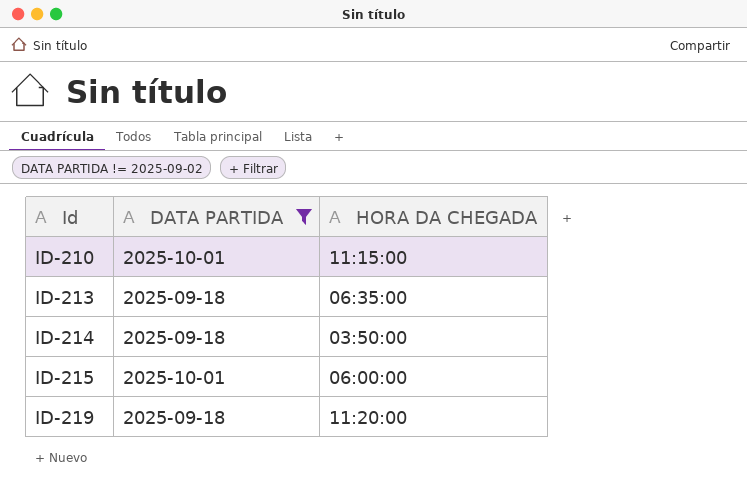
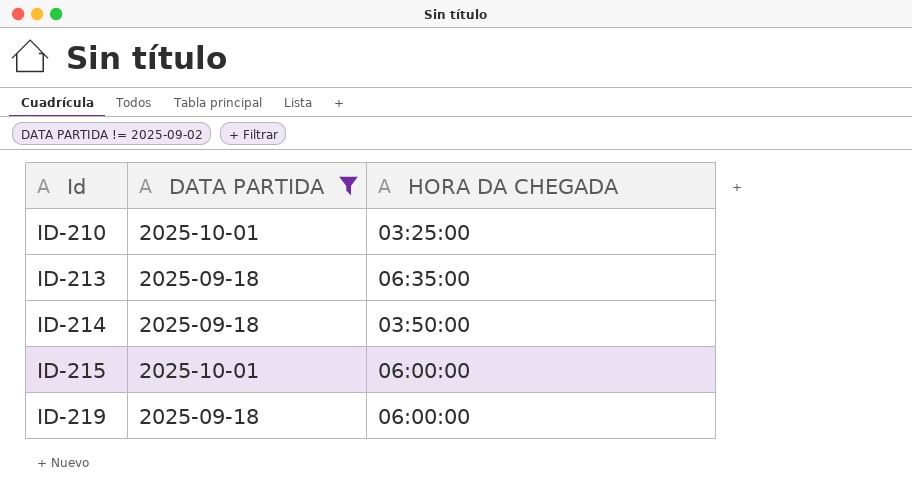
ID-210 | HORA DA CHEGADA: 11:15:00 -> 03:25:00
ID-219 | HORA DA CHEGADA: 11:20:00 -> 06:00:00

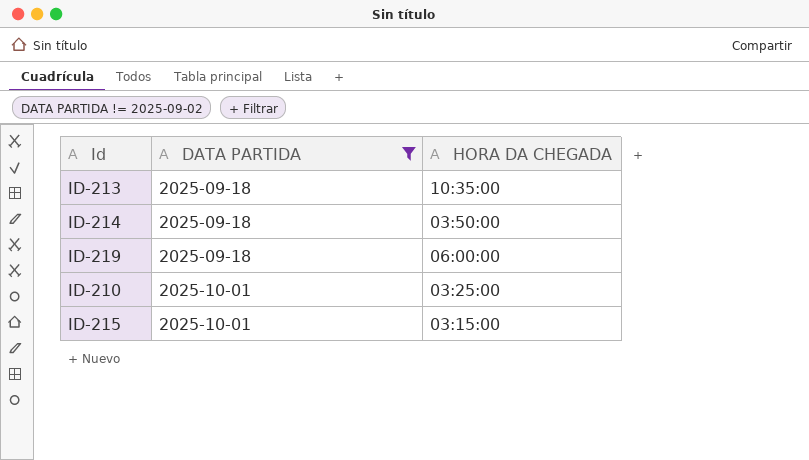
row order: Id ascending -> DATA PARTIDA ascending
ID-213 | HORA DA CHEGADA: 06:35:00 -> 10:35:00
ID-215 | HORA DA CHEGADA: 06:00:00 -> 03:15:00

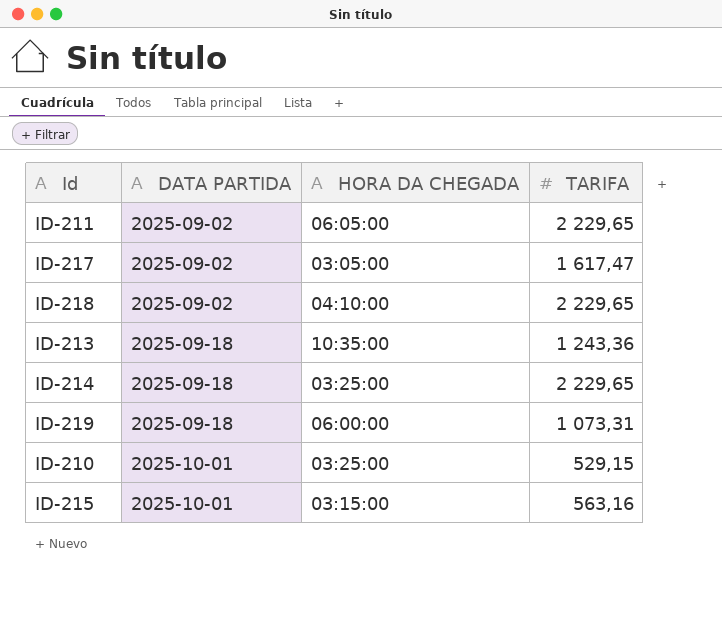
filter: DATA PARTIDA != 2025-09-02 -> none
column TARIFA | position: none -> 4
ID-214 | HORA DA CHEGADA: 03:50:00 -> 03:25:00

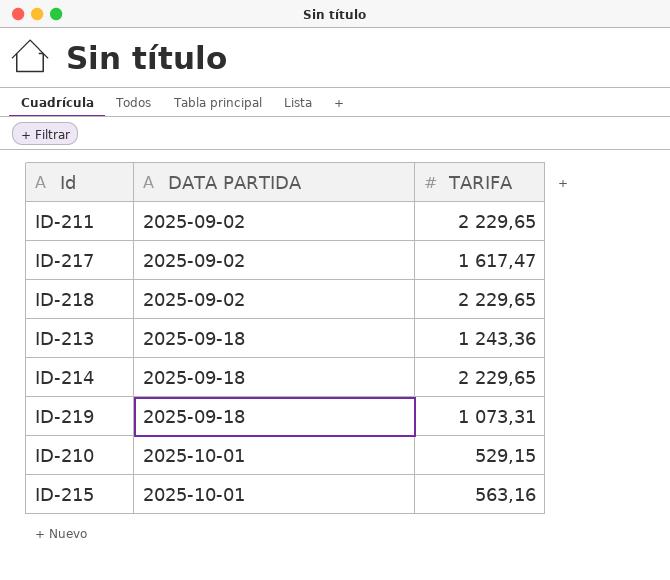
column HORA DA CHEGADA | position: 3 -> none

